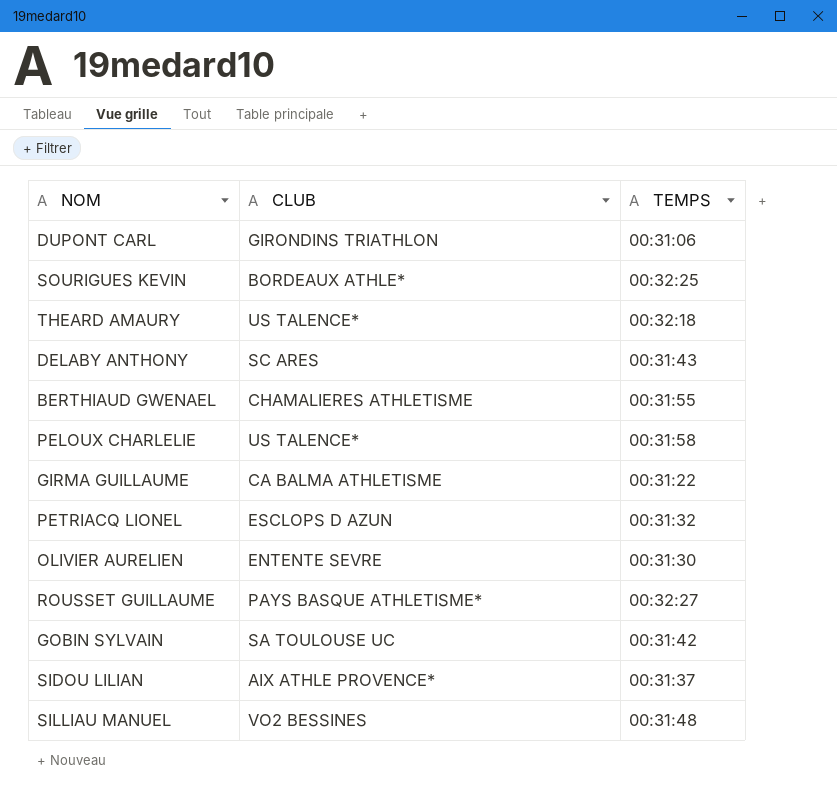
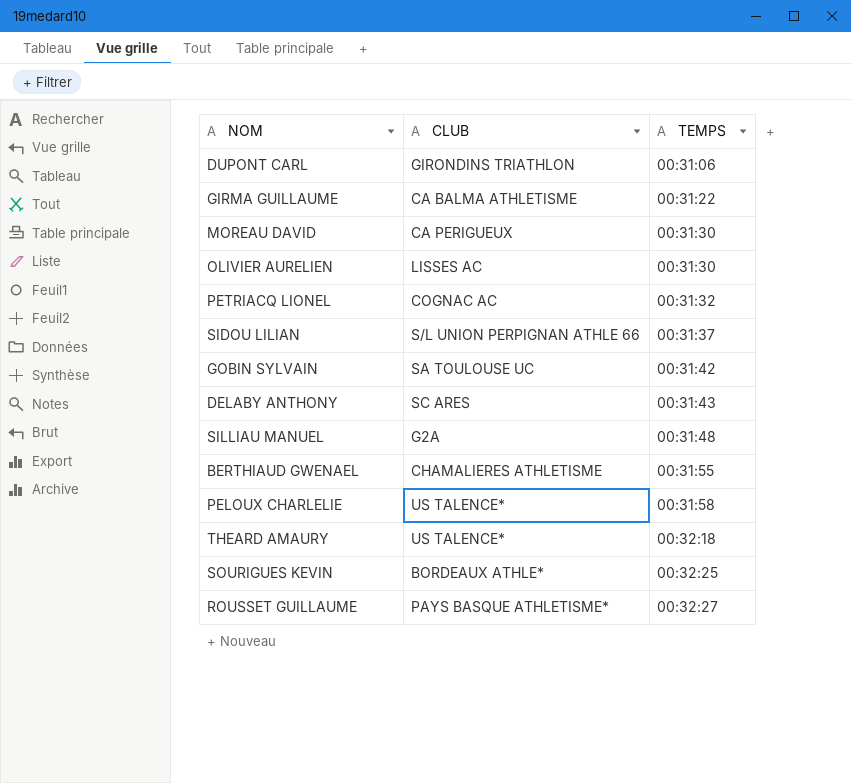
row order: none -> TEMPS ascending
row MOREAU DAVID: none -> CA PERIGUEUX | 00:31:30
OLIVIER AURELIEN | CLUB: ENTENTE SEVRE -> LISSES AC
PETRIACQ LIONEL | CLUB: ESCLOPS D AZUN -> COGNAC AC
SIDOU LILIAN | CLUB: AIX ATHLE PROVENCE* -> S/L UNION PERPIGNAN ATHLE 66
SILLIAU MANUEL | CLUB: VO2 BESSINES -> G2A

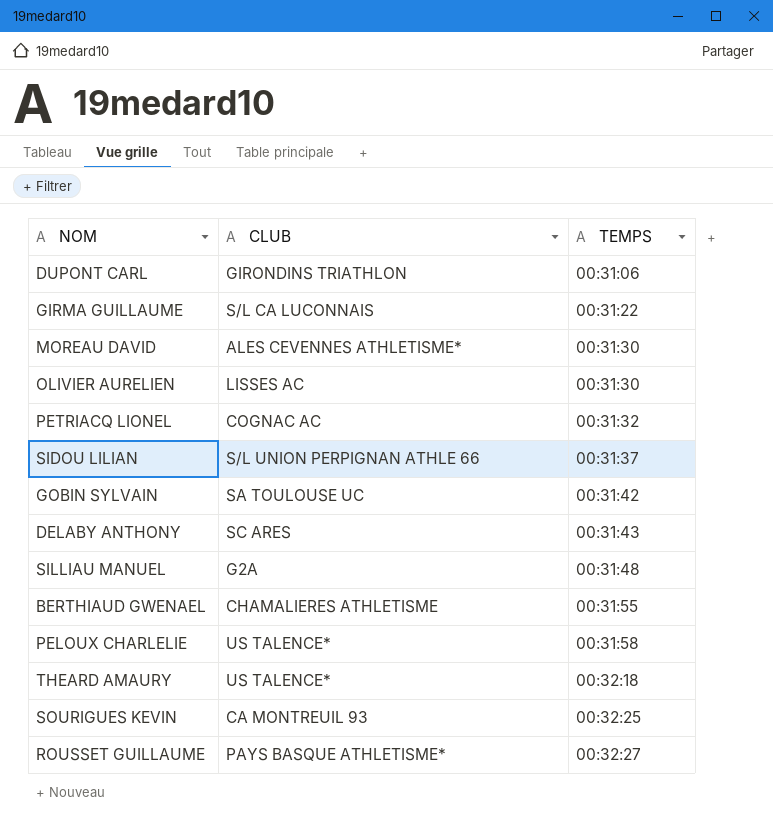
GIRMA GUILLAUME | CLUB: CA BALMA ATHLETISME -> S/L CA LUCONNAIS
MOREAU DAVID | CLUB: CA PERIGUEUX -> ALES CEVENNES ATHLETISME*
SOURIGUES KEVIN | CLUB: BORDEAUX ATHLE* -> CA MONTREUIL 93

